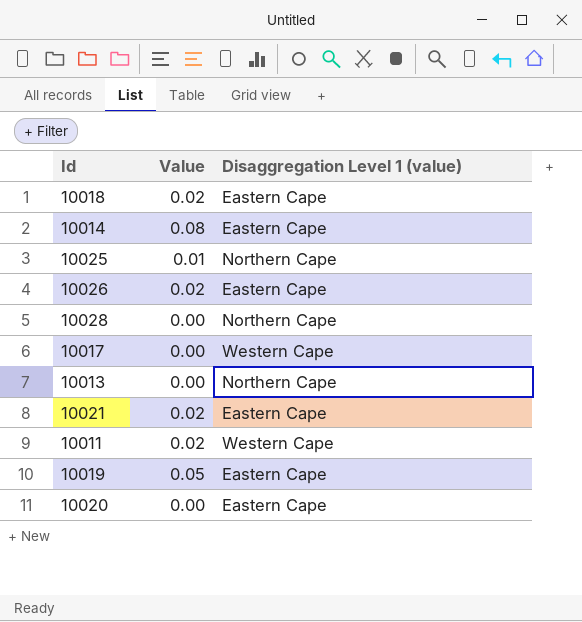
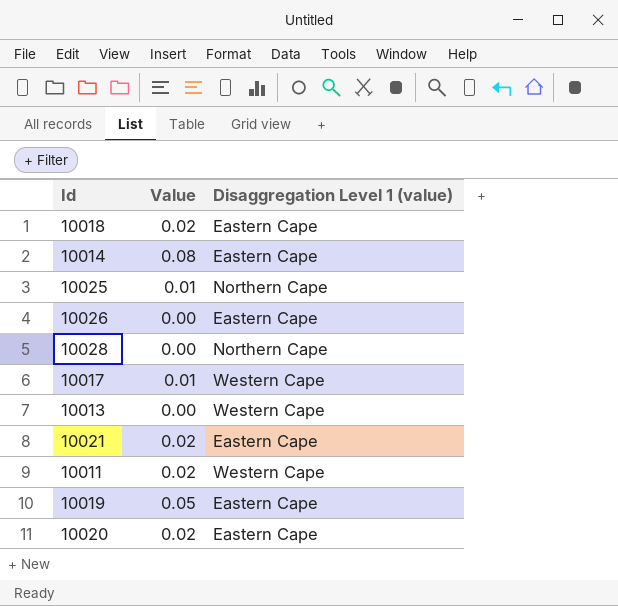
10026 | Value: 0.02 -> 0.00
10017 | Value: 0.00 -> 0.01
10013 | Disaggregation Level 1 (value): Northern Cape -> Western Cape
10020 | Value: 0.00 -> 0.02

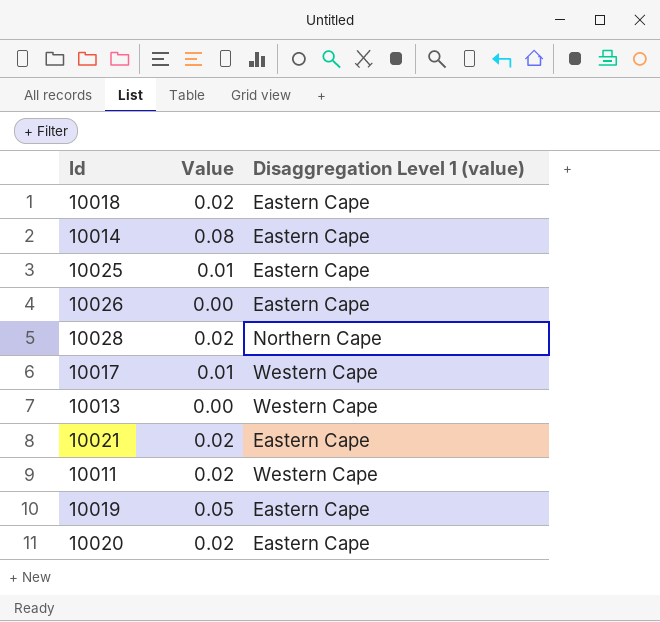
10025 | Disaggregation Level 1 (value): Northern Cape -> Eastern Cape
10028 | Value: 0.00 -> 0.02

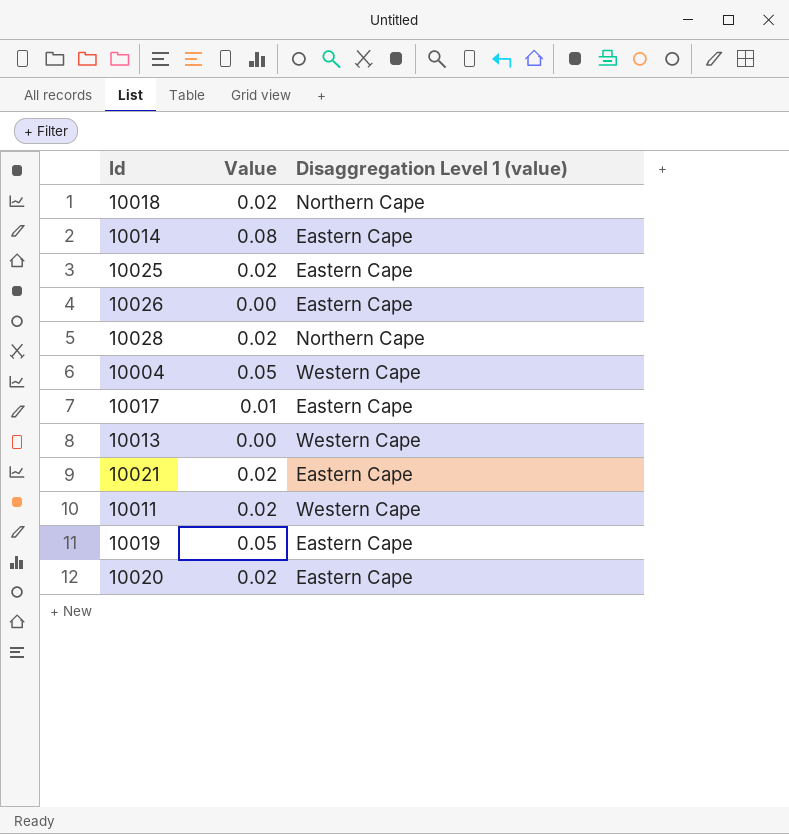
10018 | Disaggregation Level 1 (value): Eastern Cape -> Northern Cape
10025 | Value: 0.01 -> 0.02
row 10004: none -> 0.05 | Western Cape
10017 | Disaggregation Level 1 (value): Western Cape -> Eastern Cape

